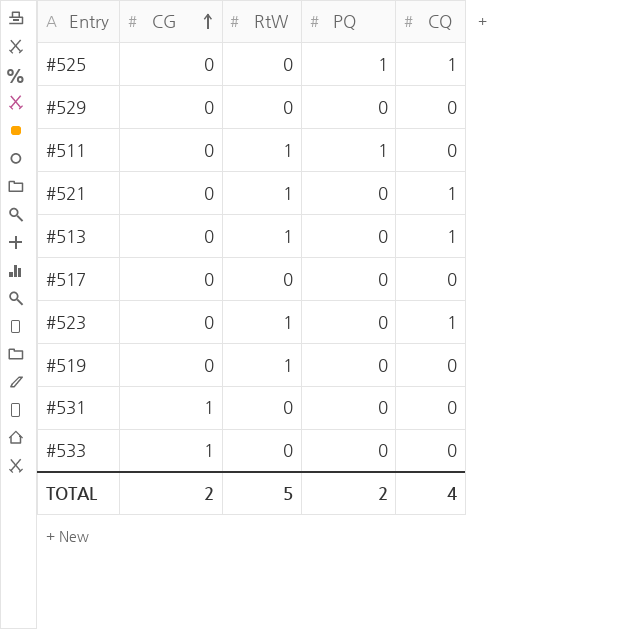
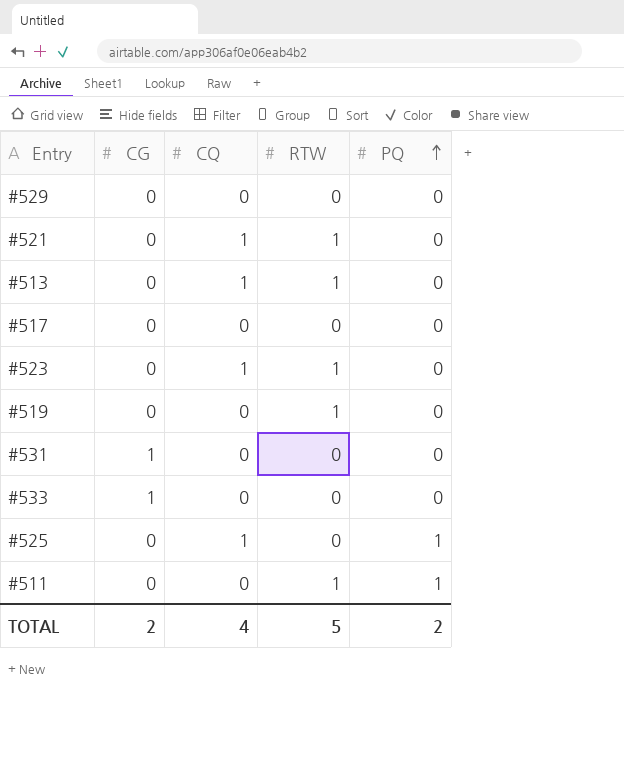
row order: CG ascending -> PQ ascending
column CQ | position: 5 -> 3
column name: RtW -> RTW

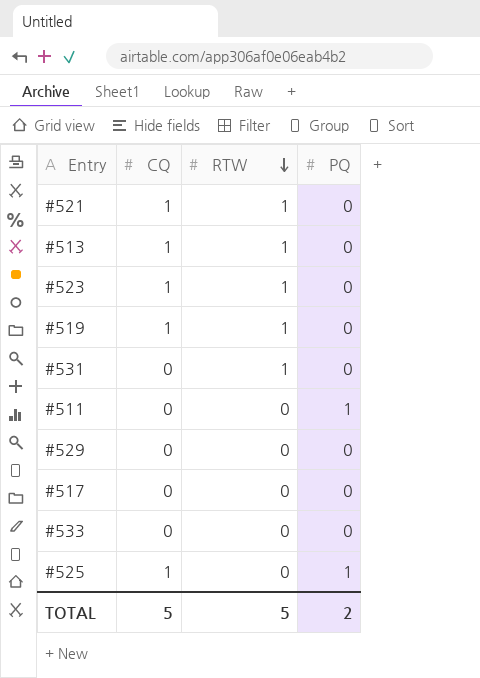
row order: PQ ascending -> RTW descending
column CG | position: 2 -> none
#519 | CQ: 0 -> 1
#531 | RTW: 0 -> 1
#511 | RTW: 1 -> 0
TOTAL | CQ: 4 -> 5

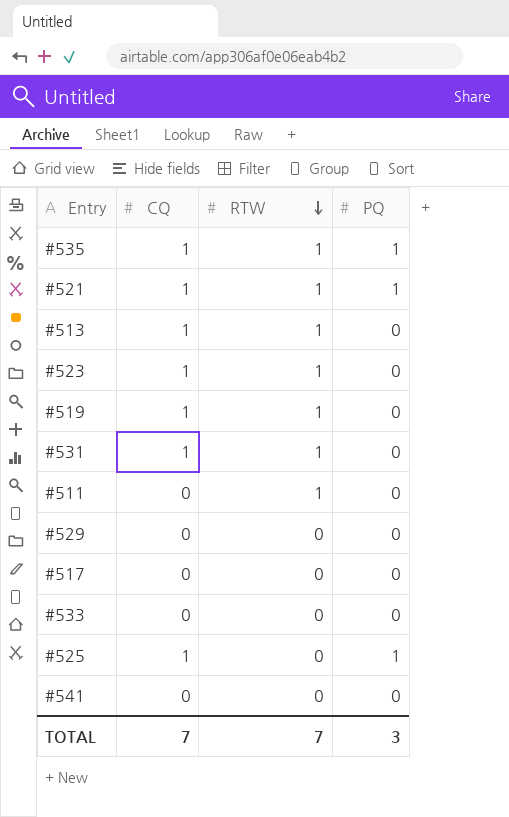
row #535: none -> 1 | 1 | 1
#521 | PQ: 0 -> 1
#531 | CQ: 0 -> 1
#511 | RTW: 0 -> 1
#511 | PQ: 1 -> 0
row #541: none -> 0 | 0 | 0
TOTAL | CQ: 5 -> 7
TOTAL | RTW: 5 -> 7
TOTAL | PQ: 2 -> 3

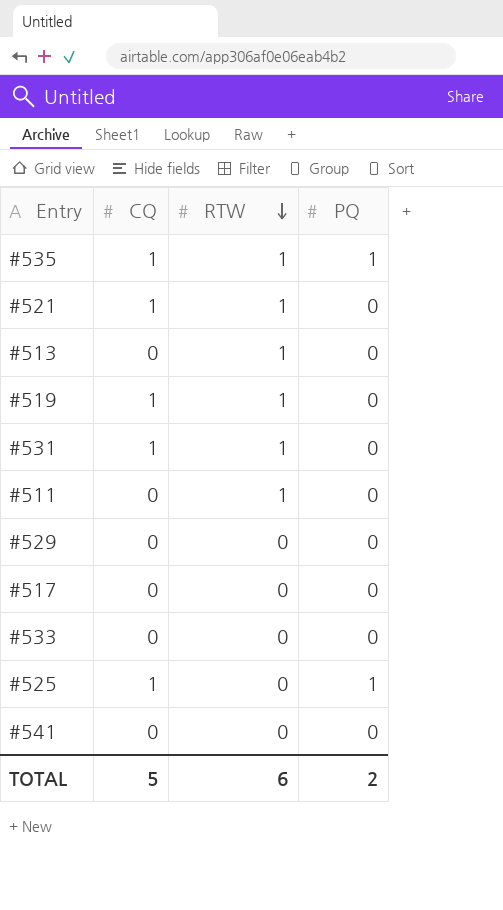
row #523: 1 | 1 | 0 -> none
#521 | PQ: 1 -> 0
#513 | CQ: 1 -> 0
TOTAL | CQ: 7 -> 5
TOTAL | RTW: 7 -> 6
TOTAL | PQ: 3 -> 2

